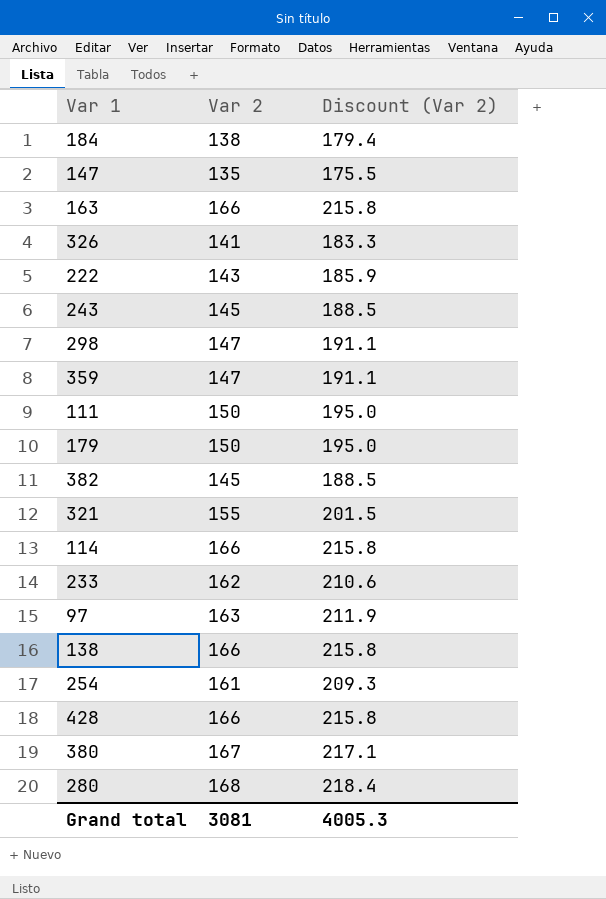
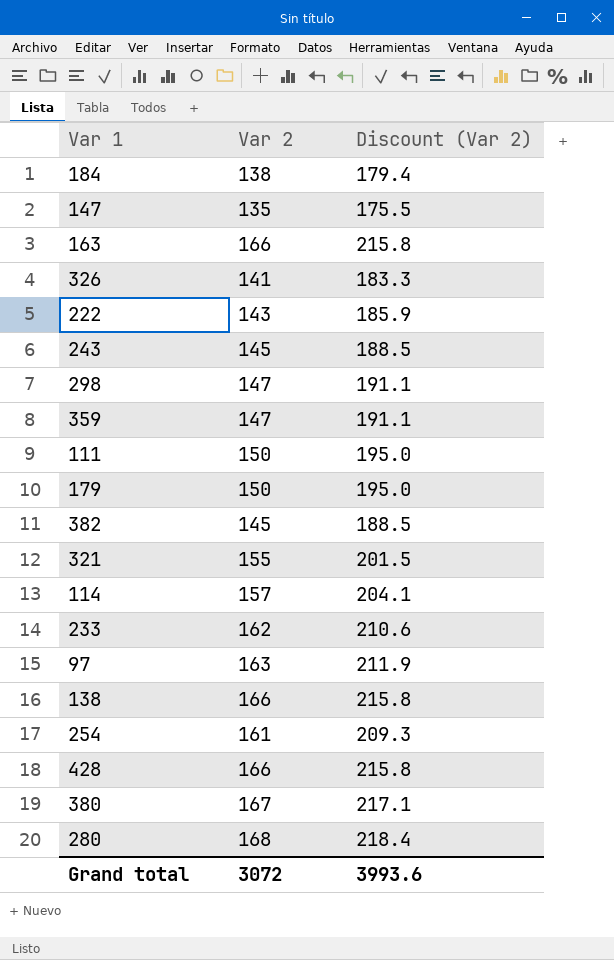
114 | Var 2: 166 -> 157
114 | Discount (Var 2): 215.8 -> 204.1
Grand total | Var 2: 3081 -> 3072
Grand total | Discount (Var 2): 4005.3 -> 3993.6

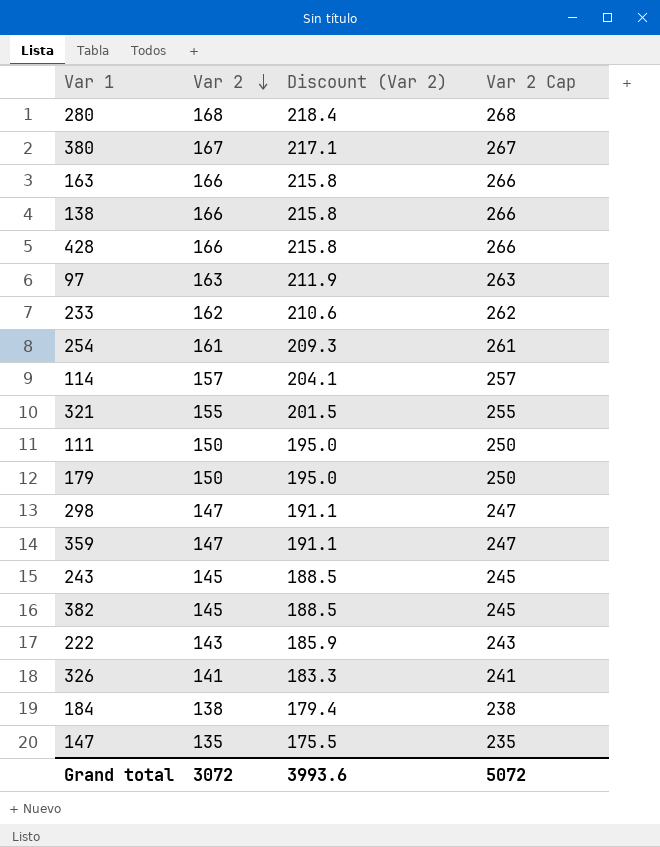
row order: none -> Var 2 descending
column Var 2 Cap | formula: none -> [Var 2] + 100

